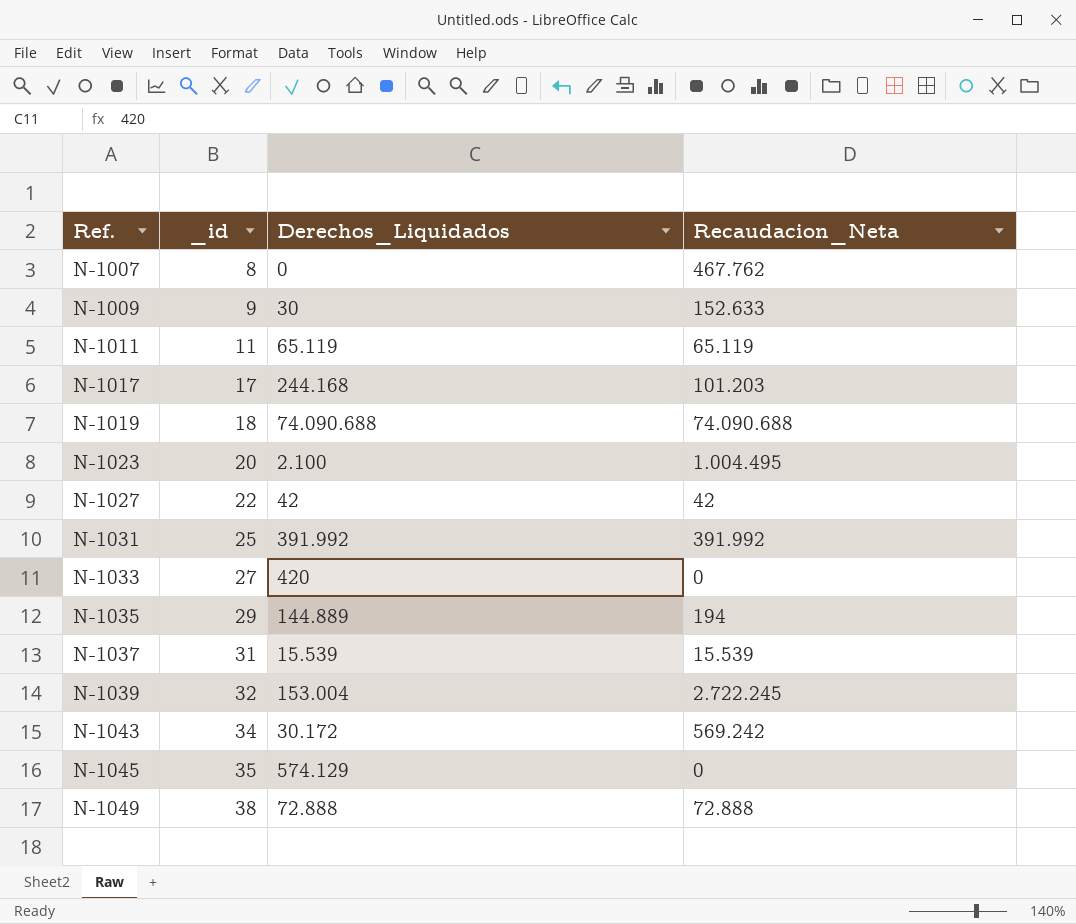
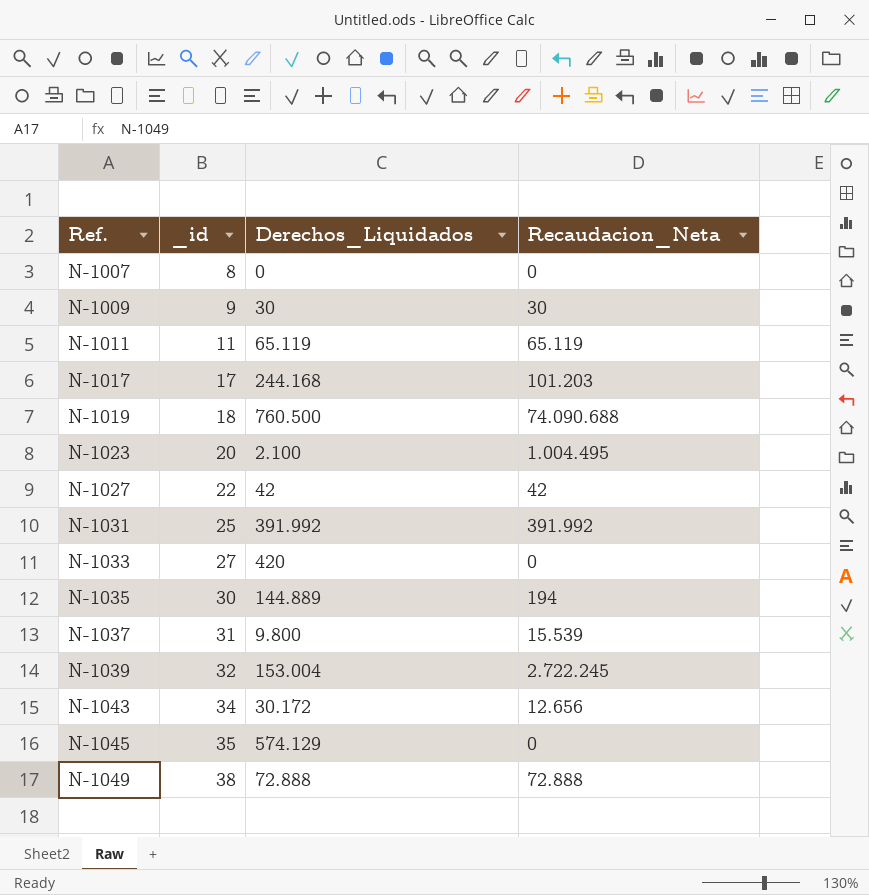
N-1007 | Recaudacion_Neta: 467.762 -> 0
N-1009 | Recaudacion_Neta: 152.633 -> 30
N-1019 | Derechos_Liquidados: 74.090.688 -> 760.500
N-1035 | _id: 29 -> 30
N-1037 | Derechos_Liquidados: 15.539 -> 9.800
N-1043 | Recaudacion_Neta: 569.242 -> 12.656

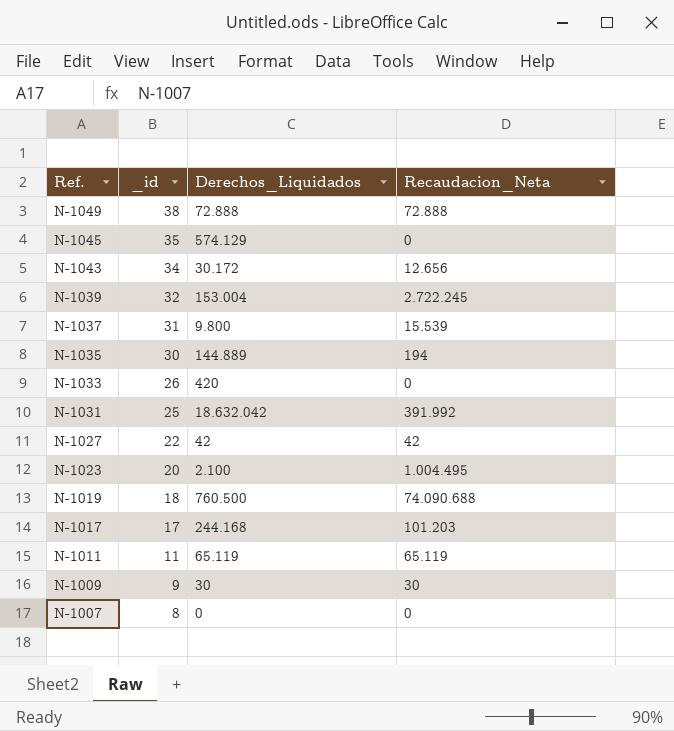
row order: Ref. ascending -> Ref. descending
N-1033 | _id: 27 -> 26
N-1031 | Derechos_Liquidados: 391.992 -> 18.632.042

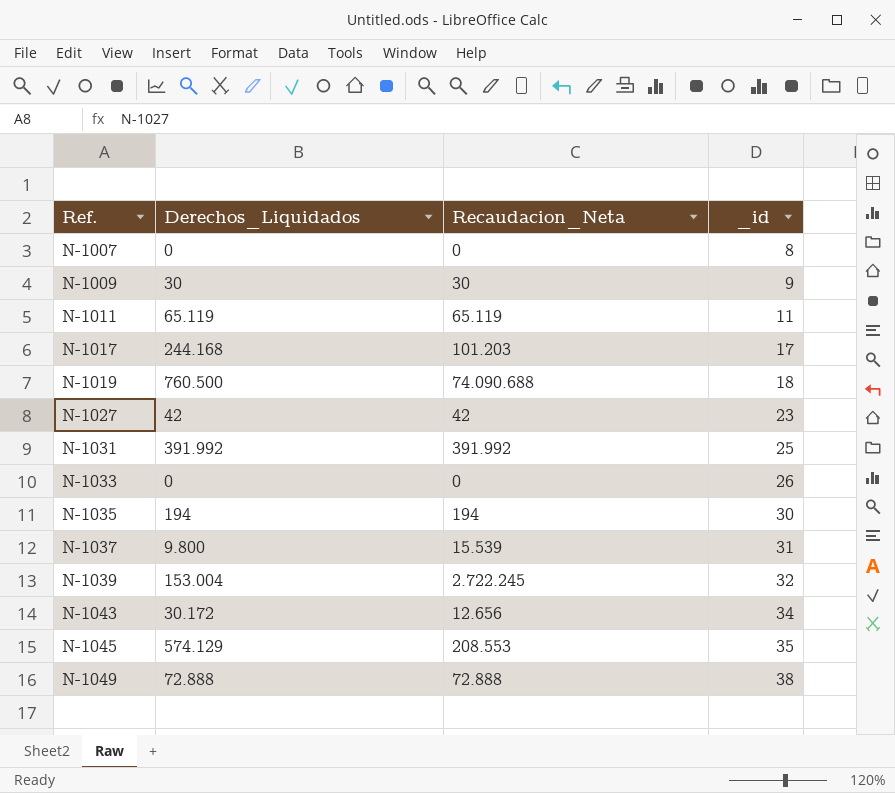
row order: Ref. descending -> Ref. ascending
column _id | position: 2 -> 4
row N-1023: 20 | 2.100 | 1.004.495 -> none
N-1027 | _id: 22 -> 23
N-1031 | Derechos_Liquidados: 18.632.042 -> 391.992
N-1033 | Derechos_Liquidados: 420 -> 0
N-1035 | Derechos_Liquidados: 144.889 -> 194
N-1045 | Recaudacion_Neta: 0 -> 208.553

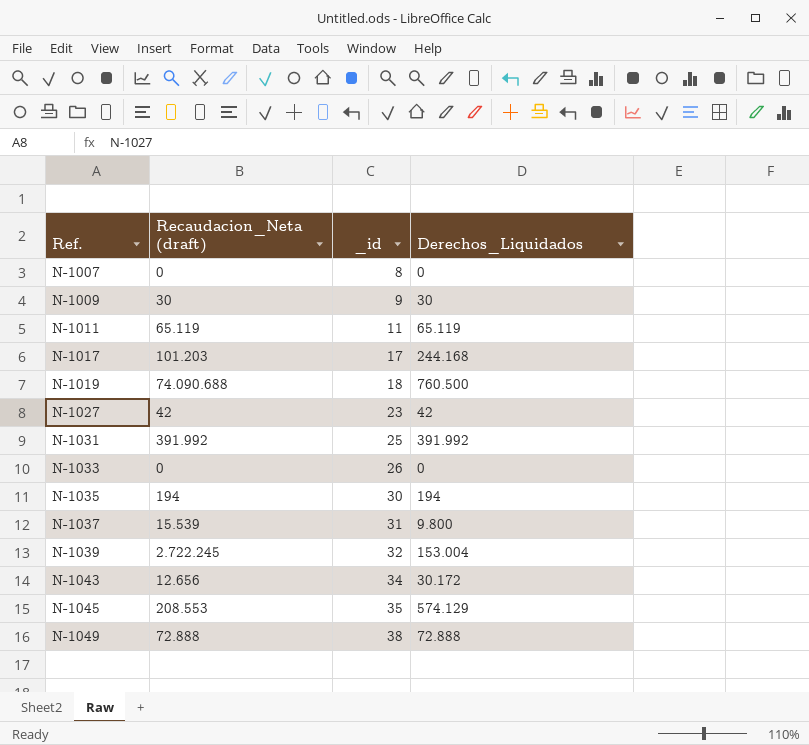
column name: Recaudacion_Neta -> Recaudacion_Neta (draft)
column Derechos_Liquidados | position: 2 -> 4

